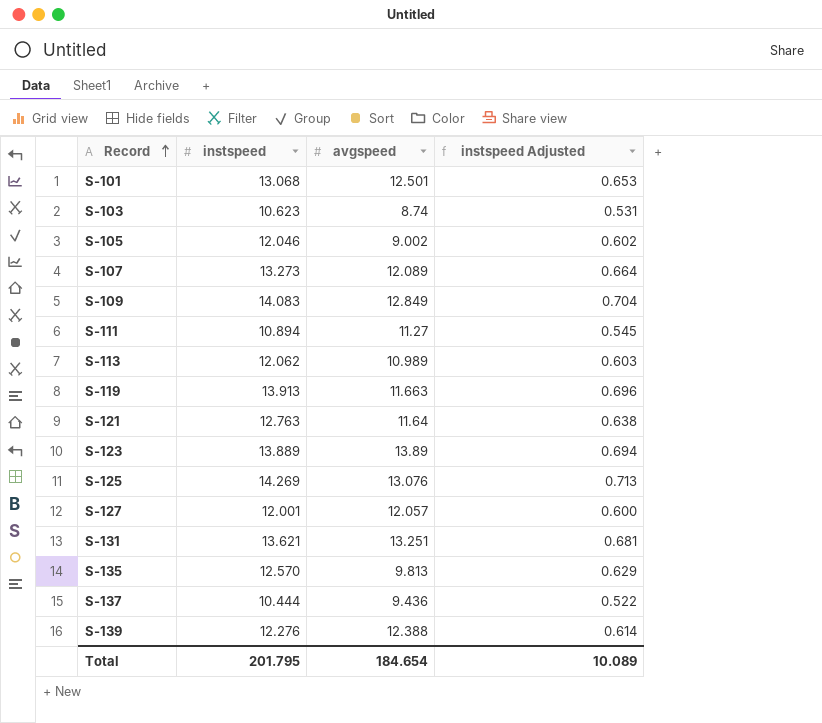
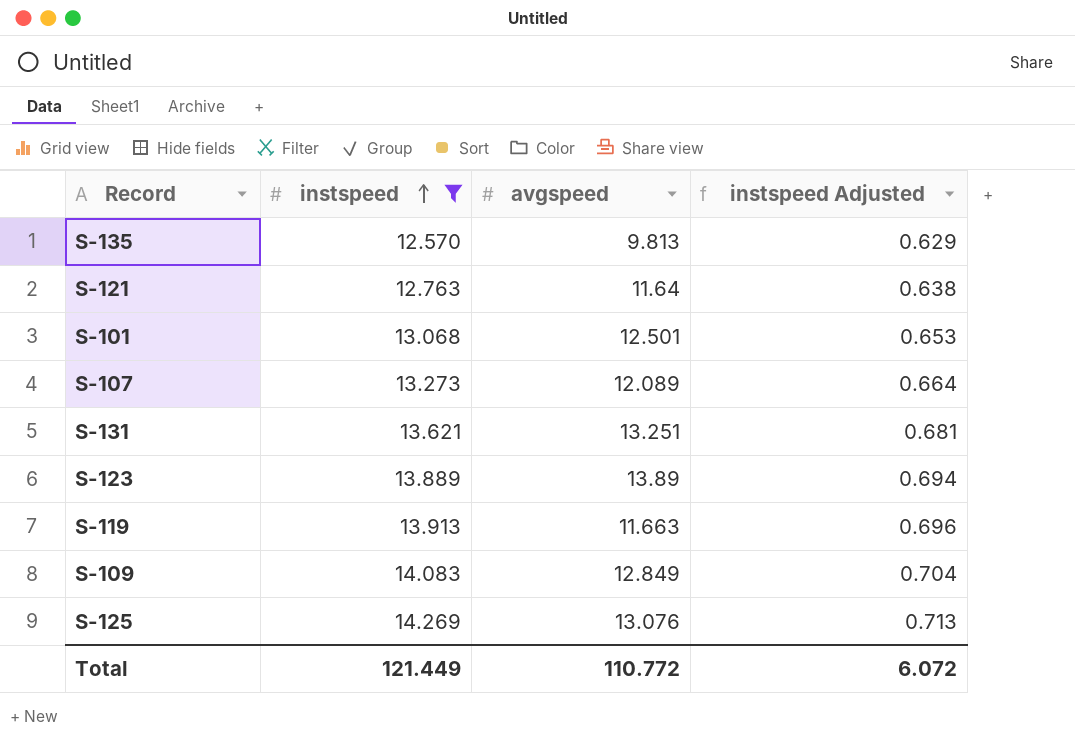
filter: none -> instspeed >= 12.570
row order: Record ascending -> instspeed ascending
Total | instspeed: 201.795 -> 121.449
Total | avgspeed: 184.654 -> 110.772
Total | instspeed Adjusted: 10.089 -> 6.072

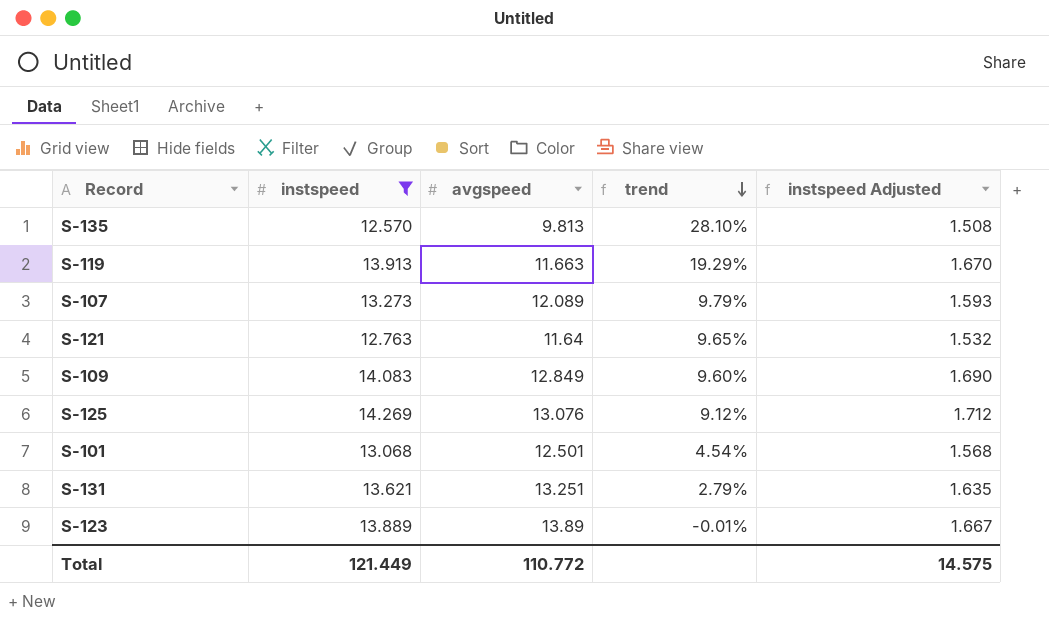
row order: instspeed ascending -> trend descending
column trend | formula: none -> ([instspeed] - [avgspeed]) / [avgspeed]
column instspeed Adjusted | formula: [instspeed] * 0.05 -> [instspeed] * 0.12
Total | instspeed Adjusted: 6.072 -> 14.575

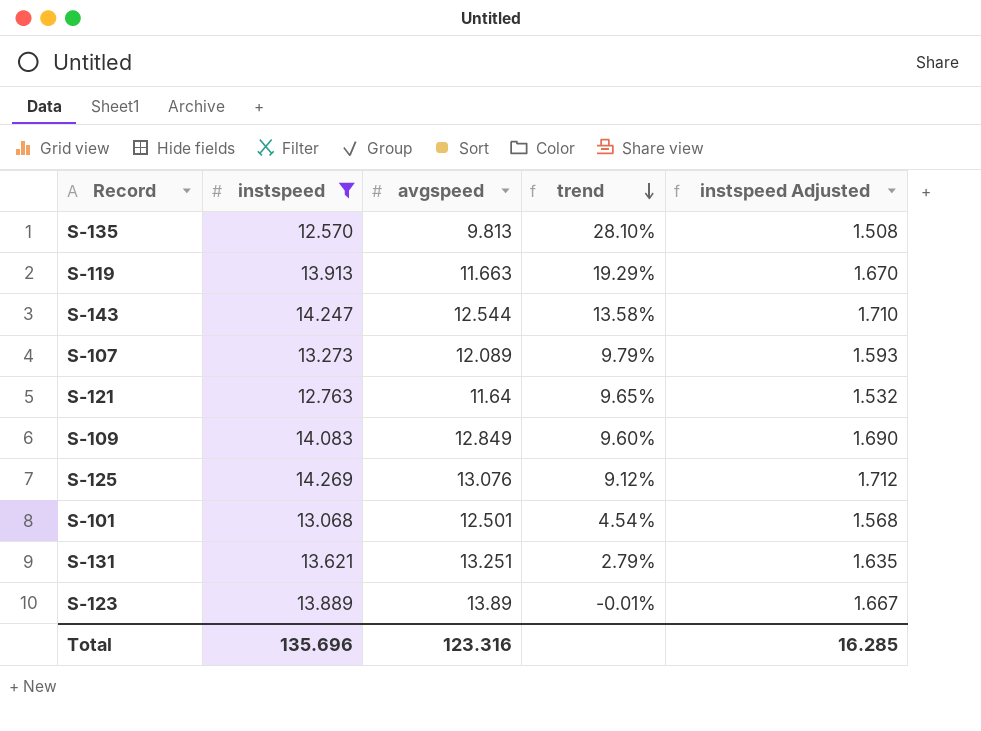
row S-143: none -> 14.247 | 12.544 | 13.58% | 1.710
Total | instspeed: 121.449 -> 135.696
Total | avgspeed: 110.772 -> 123.316
Total | instspeed Adjusted: 14.575 -> 16.285

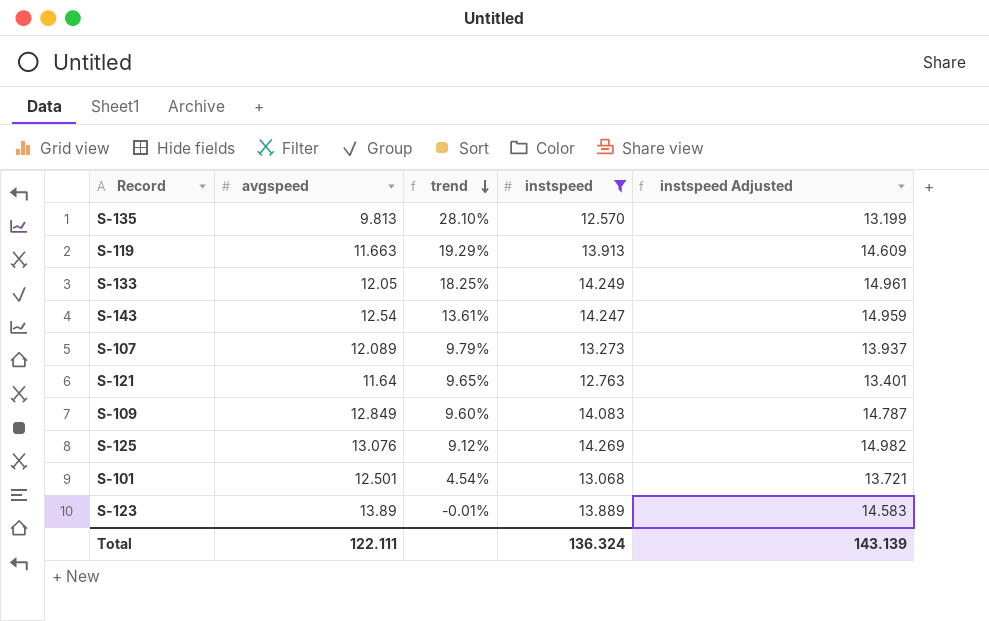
column instspeed | position: 2 -> 4
column instspeed Adjusted | formula: [instspeed] * 0.12 -> [instspeed] * 1.05
row S-131: 13.621 | 13.251 | 2.79% | 1.635 -> none
row S-133: none -> 12.05 | 18.25% | 14.249 | 14.961
S-143 | avgspeed: 12.544 -> 12.54
S-143 | trend: 13.58% -> 13.61%
Total | avgspeed: 123.316 -> 122.111
Total | instspeed: 135.696 -> 136.324
Total | instspeed Adjusted: 16.285 -> 143.139

